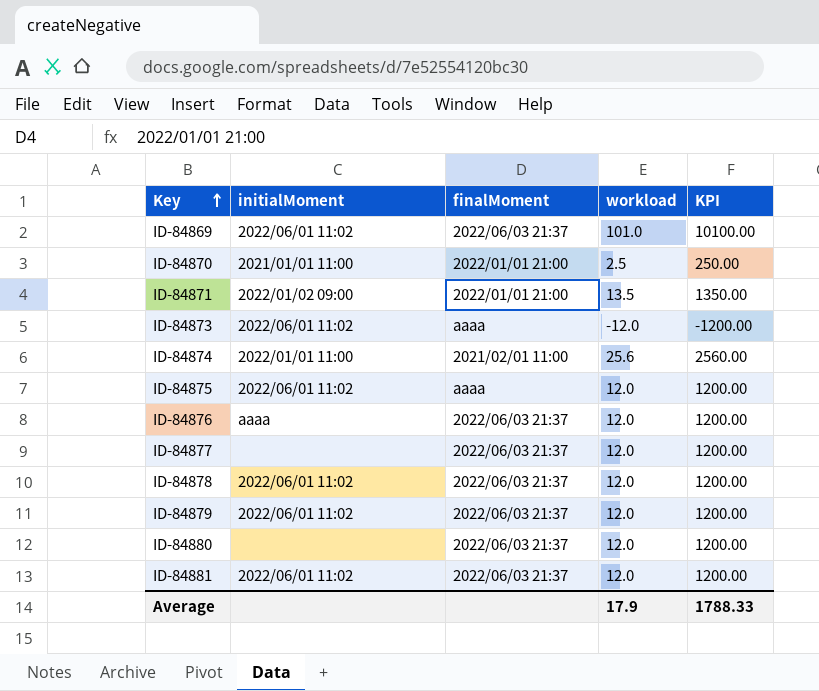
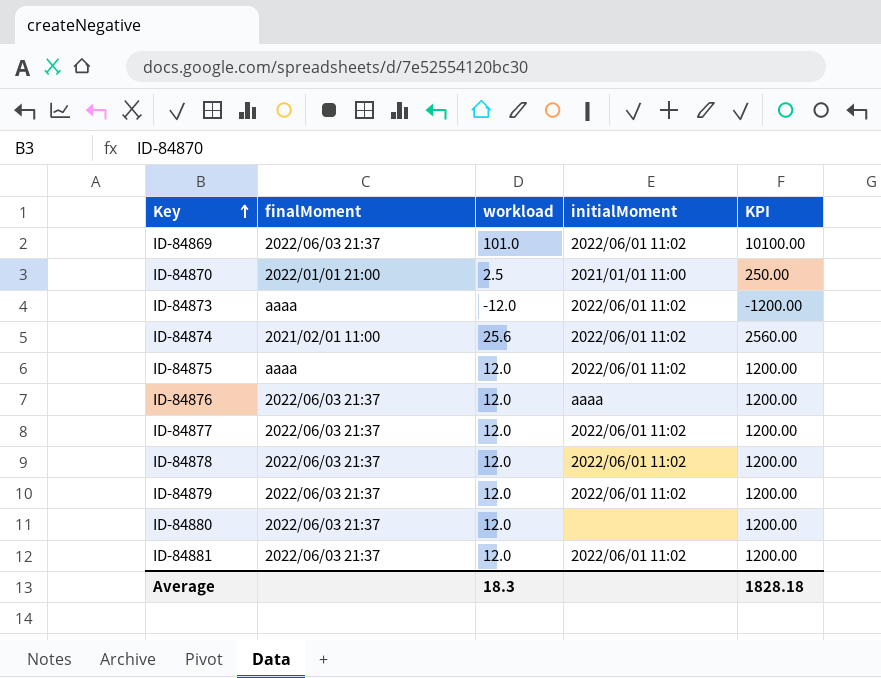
column initialMoment | position: 2 -> 4
row ID-84871: 2022/01/02 09:00 | 2022/01/01 21:00 | 13.5 | 1350.00 -> none
ID-84874 | initialMoment: 2022/01/01 11:00 -> 2022/06/01 11:02
ID-84877 | initialMoment: none -> 2022/06/01 11:02
Average | workload: 17.9 -> 18.3
Average | KPI: 1788.33 -> 1828.18

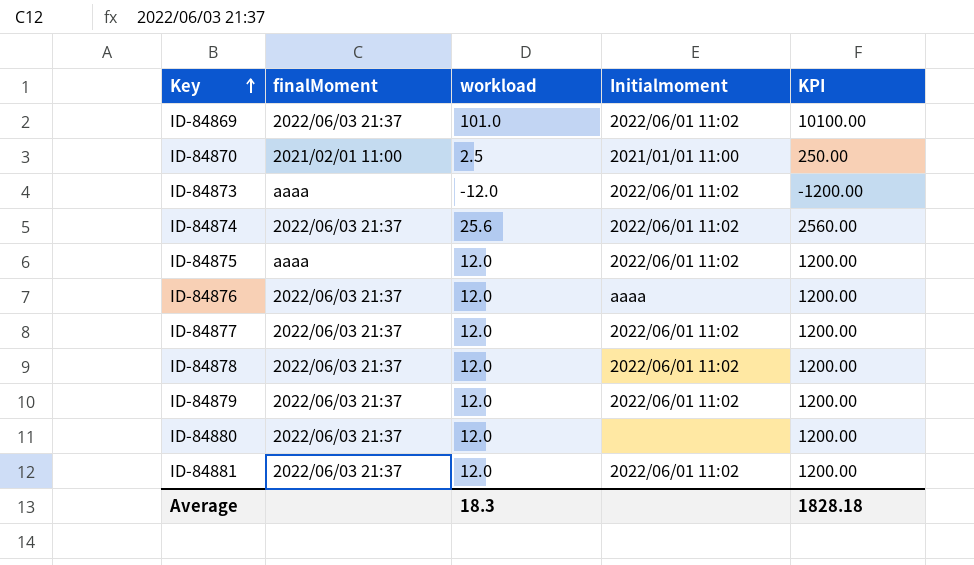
column name: initialMoment -> Initialmoment
ID-84870 | finalMoment: 2022/01/01 21:00 -> 2021/02/01 11:00
ID-84874 | finalMoment: 2021/02/01 11:00 -> 2022/06/03 21:37

